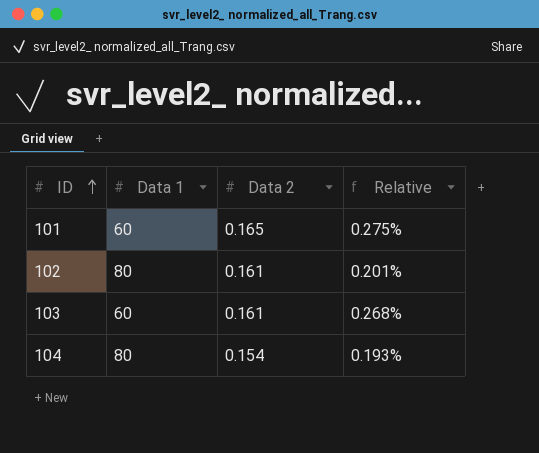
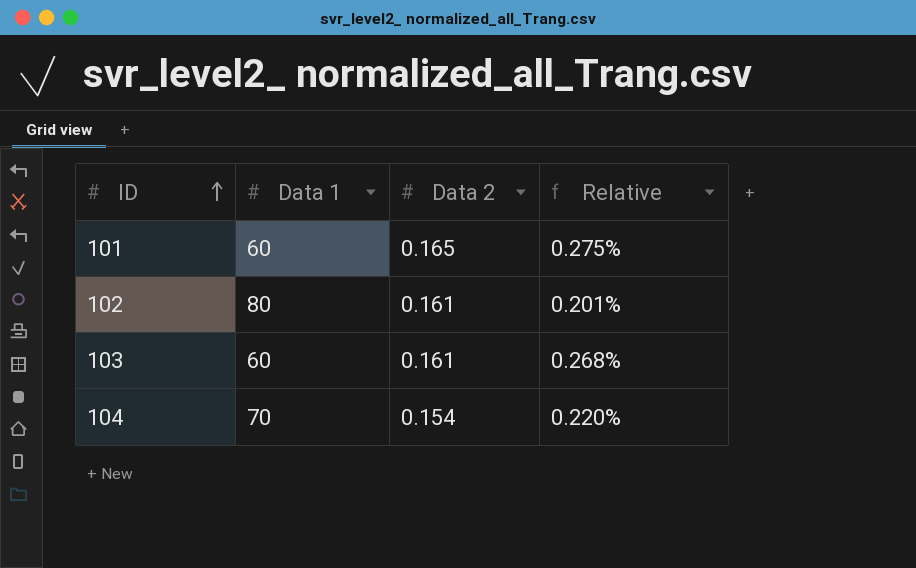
104 | Data 1: 80 -> 70
104 | Relative: 0.193% -> 0.220%

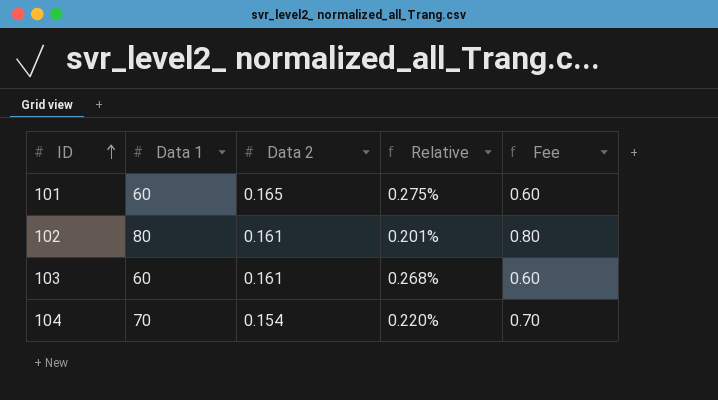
column Fee | formula: none -> [Data 1] * 0.01

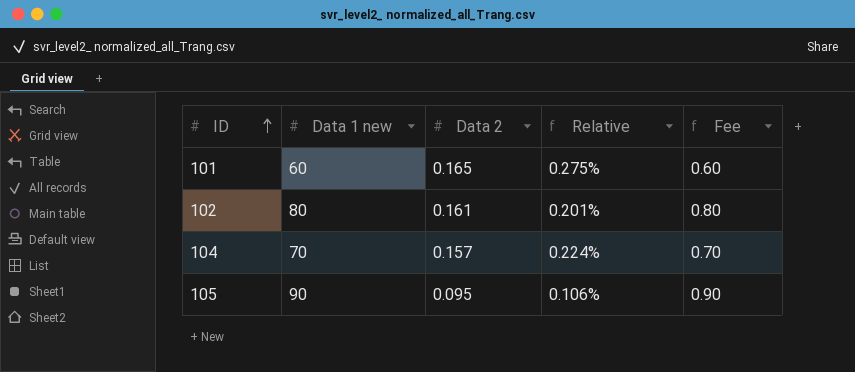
column name: Data 1 -> Data 1 new
row 103: 60 | 0.161 | 0.268% | 0.60 -> none
104 | Data 2: 0.154 -> 0.157
104 | Relative: 0.220% -> 0.224%
row 105: none -> 90 | 0.095 | 0.106% | 0.90

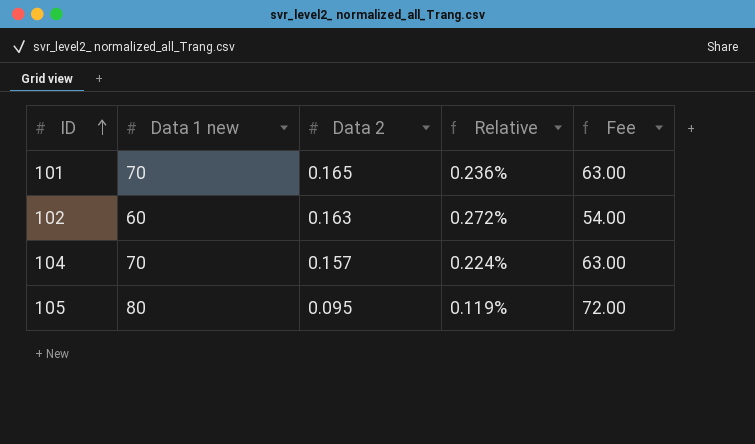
column Fee | formula: [Data 1 new] * 0.01 -> [Data 1 new] * 0.9
101 | Data 1 new: 60 -> 70
101 | Relative: 0.275% -> 0.236%
102 | Data 1 new: 80 -> 60
102 | Data 2: 0.161 -> 0.163
102 | Relative: 0.201% -> 0.272%
105 | Data 1 new: 90 -> 80
105 | Relative: 0.106% -> 0.119%

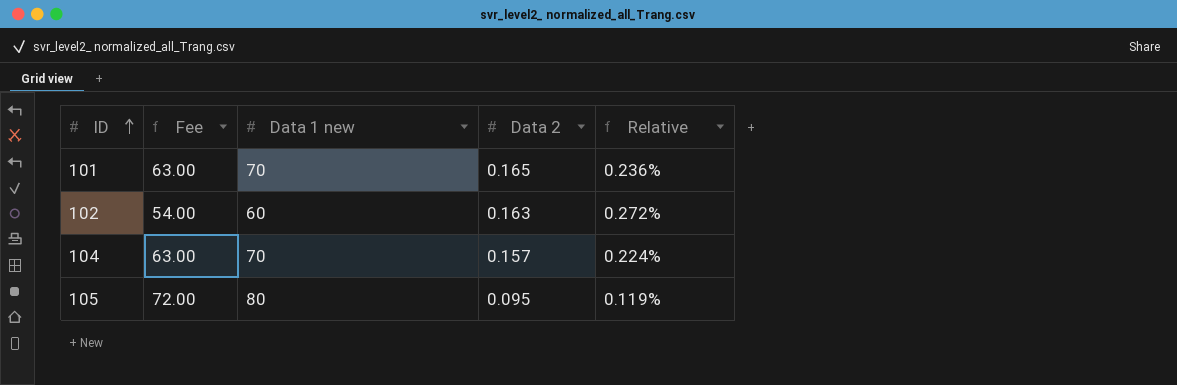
column Fee | position: 5 -> 2

